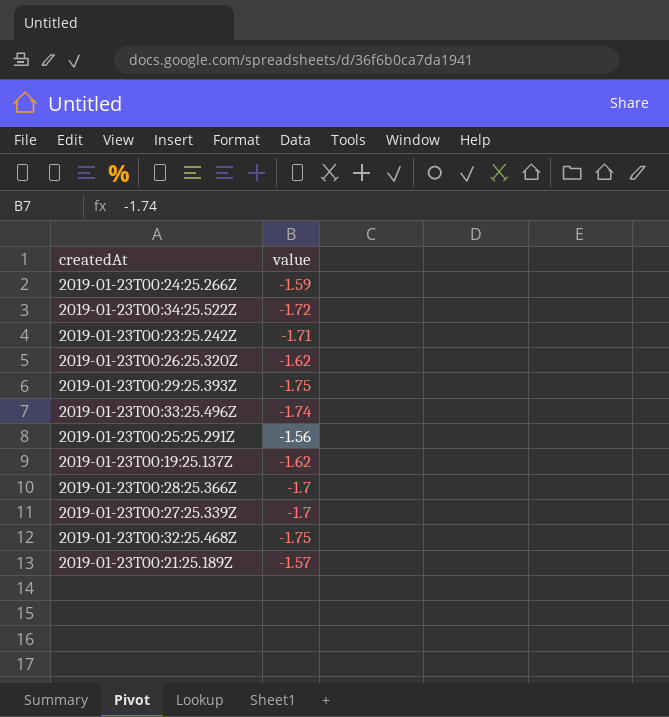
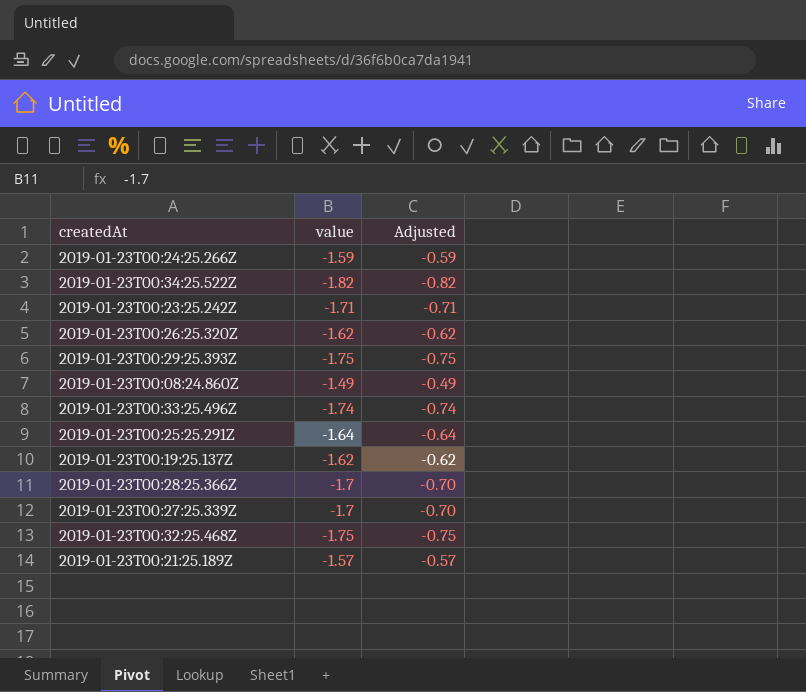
column Adjusted | formula: none -> [value] + 1
2019-01-23T00:34:25.522Z | value: -1.72 -> -1.82
row 2019-01-23T00:08:24.860Z: none -> -1.49 | -0.49
2019-01-23T00:25:25.291Z | value: -1.56 -> -1.64

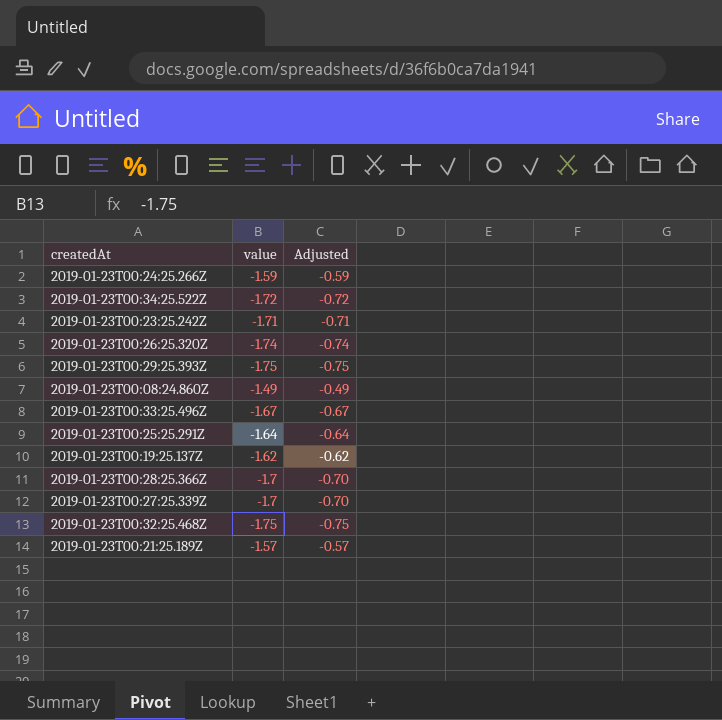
2019-01-23T00:34:25.522Z | value: -1.82 -> -1.72
2019-01-23T00:34:25.522Z | Adjusted: -0.82 -> -0.72
2019-01-23T00:26:25.320Z | value: -1.62 -> -1.74
2019-01-23T00:26:25.320Z | Adjusted: -0.62 -> -0.74
2019-01-23T00:33:25.496Z | value: -1.74 -> -1.67
2019-01-23T00:33:25.496Z | Adjusted: -0.74 -> -0.67

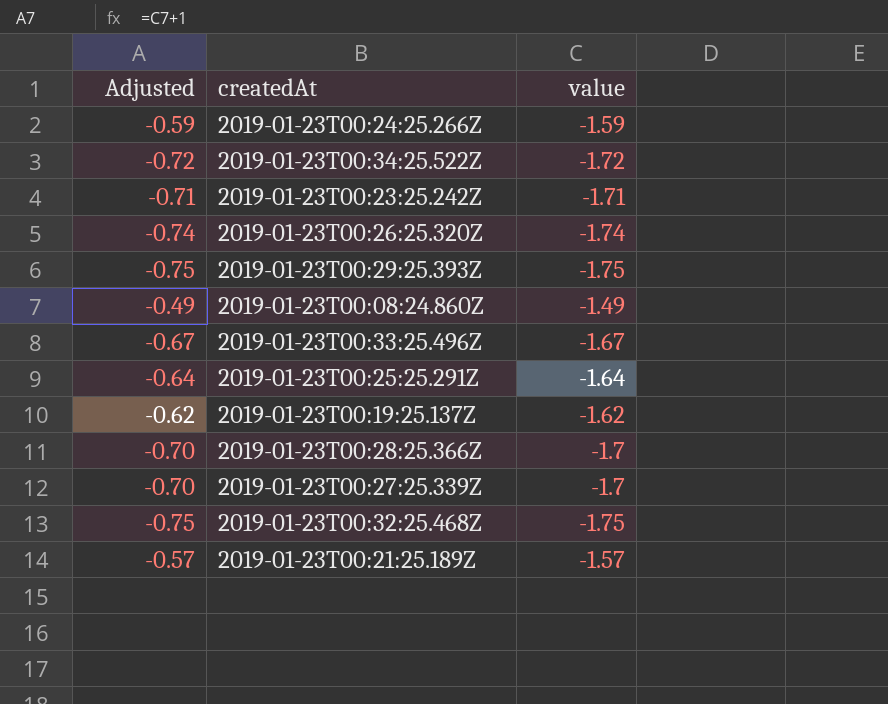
column Adjusted | position: 3 -> 1

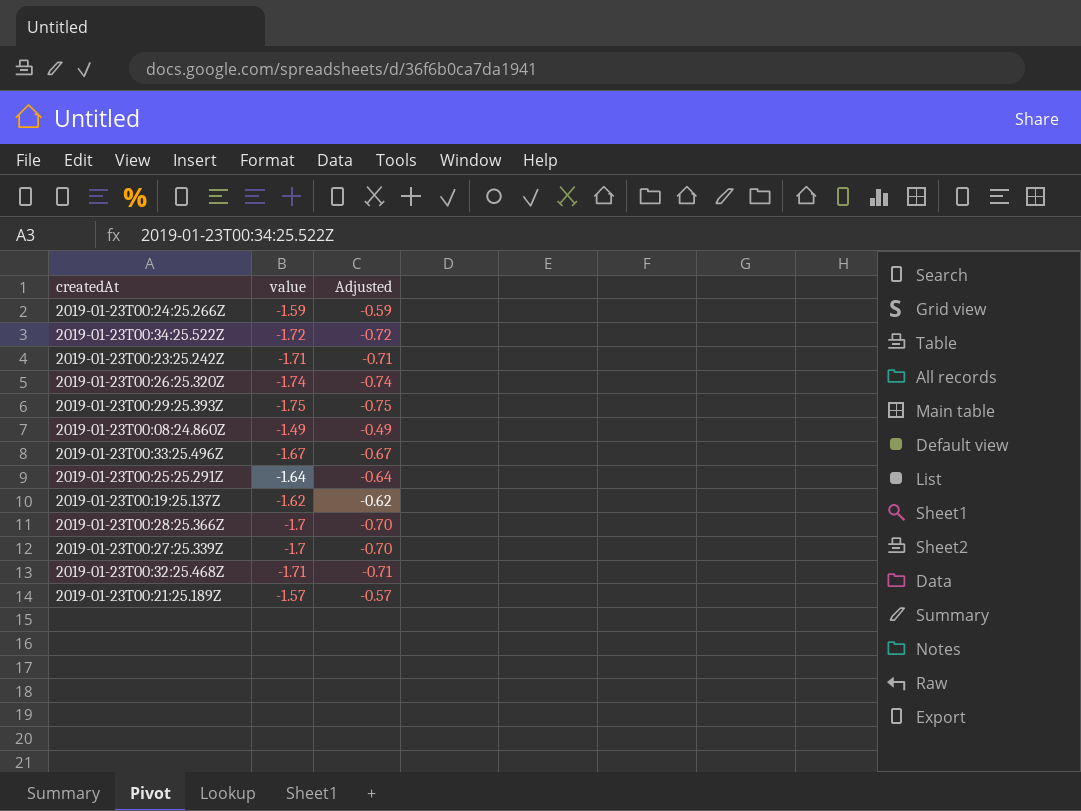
column Adjusted | position: 1 -> 3
2019-01-23T00:32:25.468Z | value: -1.75 -> -1.71
2019-01-23T00:32:25.468Z | Adjusted: -0.75 -> -0.71

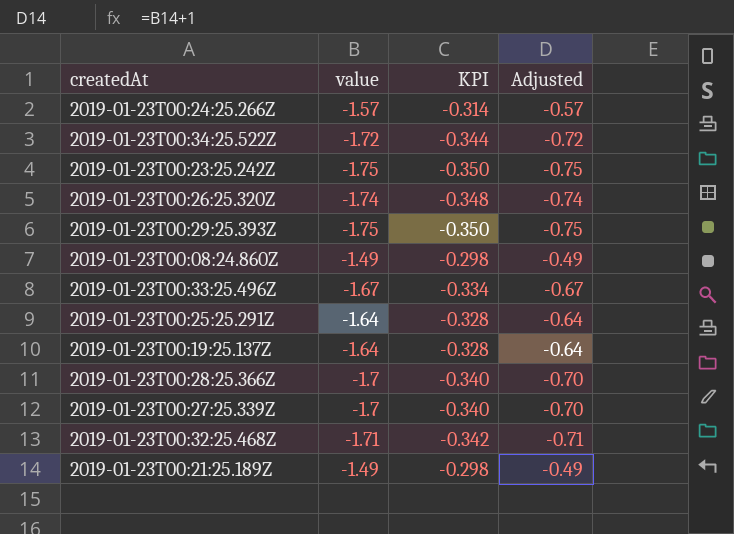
column KPI | formula: none -> [value] * 0.2
2019-01-23T00:24:25.266Z | value: -1.59 -> -1.57
2019-01-23T00:24:25.266Z | Adjusted: -0.59 -> -0.57
2019-01-23T00:23:25.242Z | value: -1.71 -> -1.75
2019-01-23T00:23:25.242Z | Adjusted: -0.71 -> -0.75
2019-01-23T00:19:25.137Z | value: -1.62 -> -1.64
2019-01-23T00:19:25.137Z | Adjusted: -0.62 -> -0.64
2019-01-23T00:21:25.189Z | value: -1.57 -> -1.49
2019-01-23T00:21:25.189Z | Adjusted: -0.57 -> -0.49

